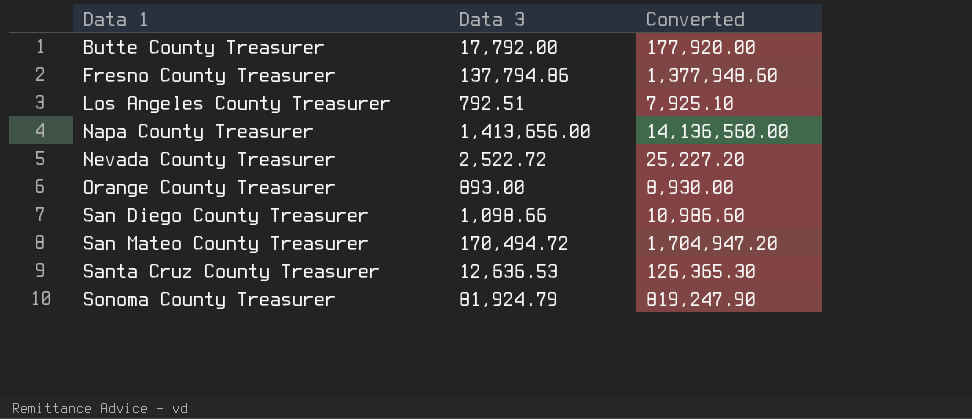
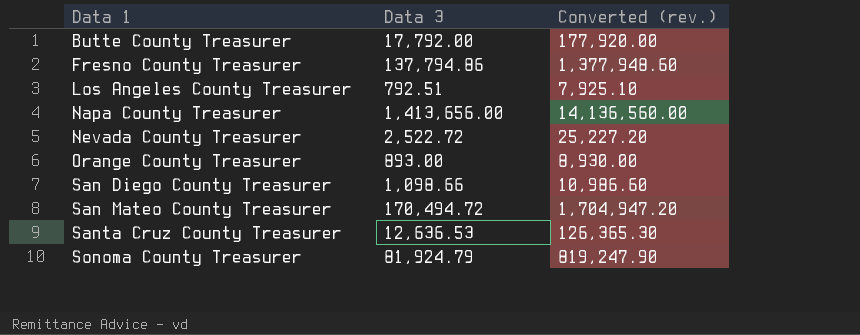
column name: Converted -> Converted (rev.)

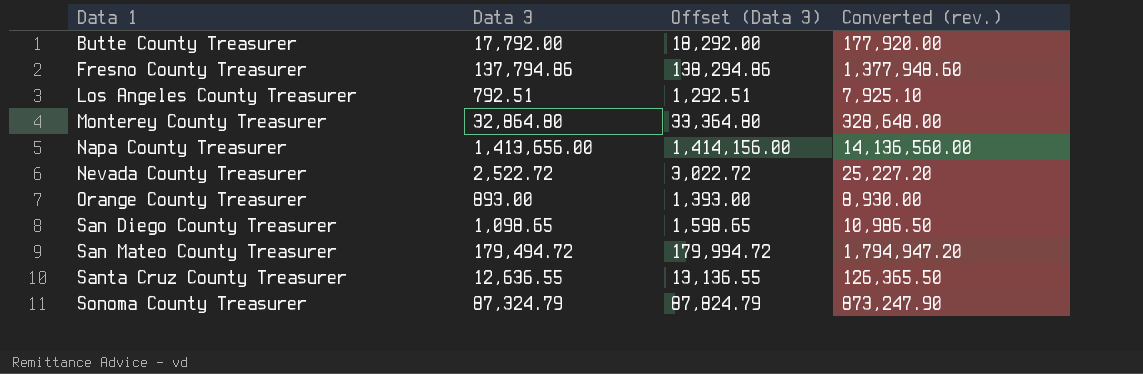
column Offset (Data 3) | formula: none -> [Data 3] + 500
row Monterey County Treasurer: none -> 32,864.80 | 33,364.80 | 328,648.00
San Diego County Treasurer | Data 3: 1,098.66 -> 1,098.65
San Diego County Treasurer | Converted (rev.): 10,986.60 -> 10,986.50
San Mateo County Treasurer | Data 3: 170,494.72 -> 179,494.72
San Mateo County Treasurer | Converted (rev.): 1,704,947.20 -> 1,794,947.20
Santa Cruz County Treasurer | Data 3: 12,636.53 -> 12,636.55
Santa Cruz County Treasurer | Converted (rev.): 126,365.30 -> 126,365.50
Sonoma County Treasurer | Data 3: 81,924.79 -> 87,324.79
Sonoma County Treasurer | Converted (rev.): 819,247.90 -> 873,247.90

